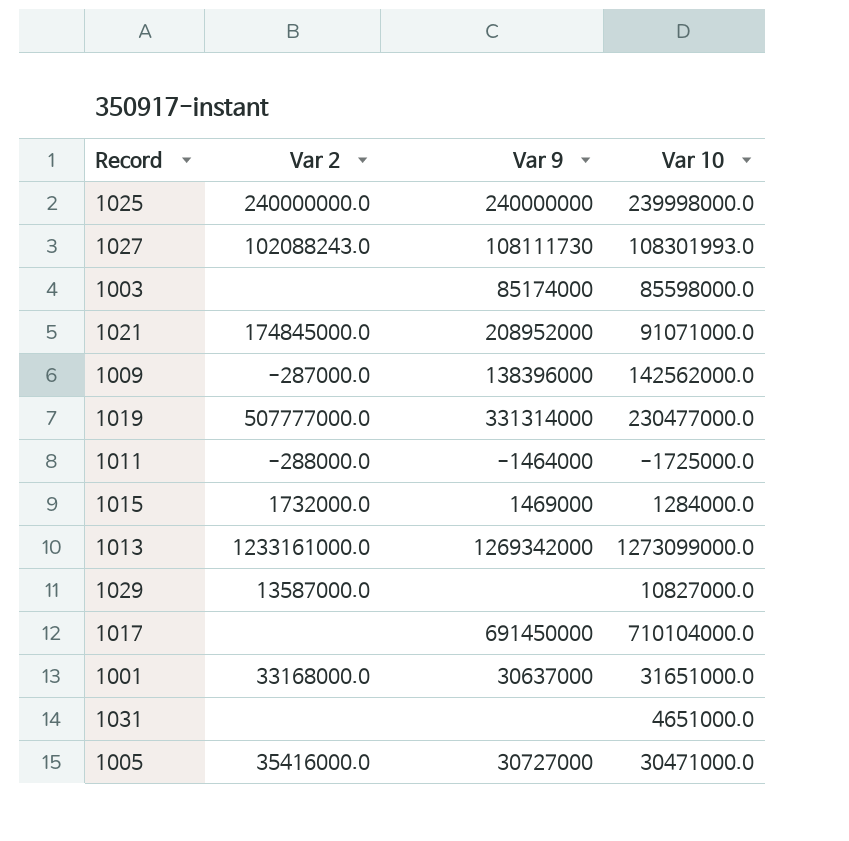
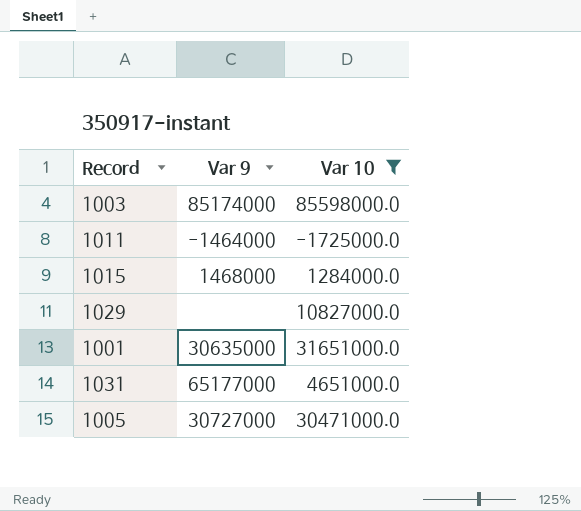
filter: none -> Var 10 <= 85598000.0
column Var 2 | position: 2 -> none
1015 | Var 9: 1469000 -> 1468000
1001 | Var 9: 30637000 -> 30635000
1031 | Var 9: none -> 65177000

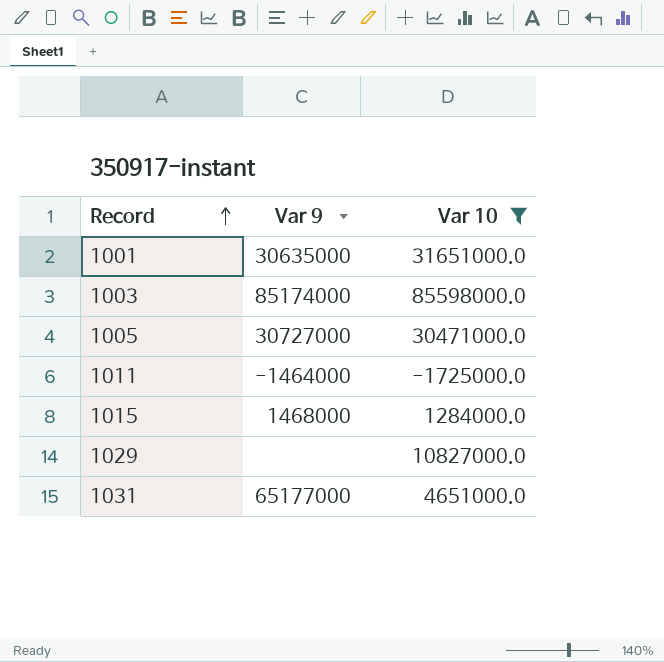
row order: none -> Record ascending

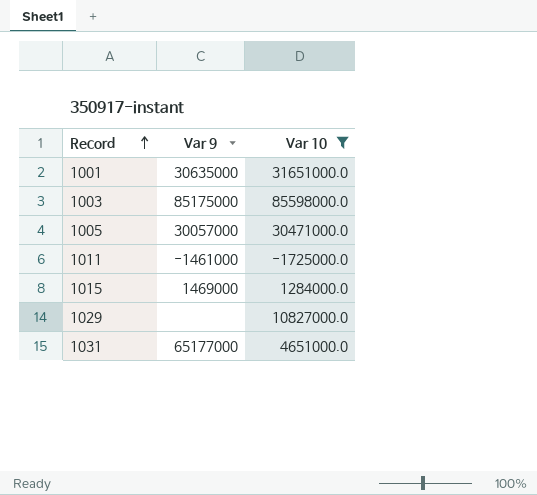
1003 | Var 9: 85174000 -> 85175000
1005 | Var 9: 30727000 -> 30057000
1011 | Var 9: -1464000 -> -1461000
1015 | Var 9: 1468000 -> 1469000

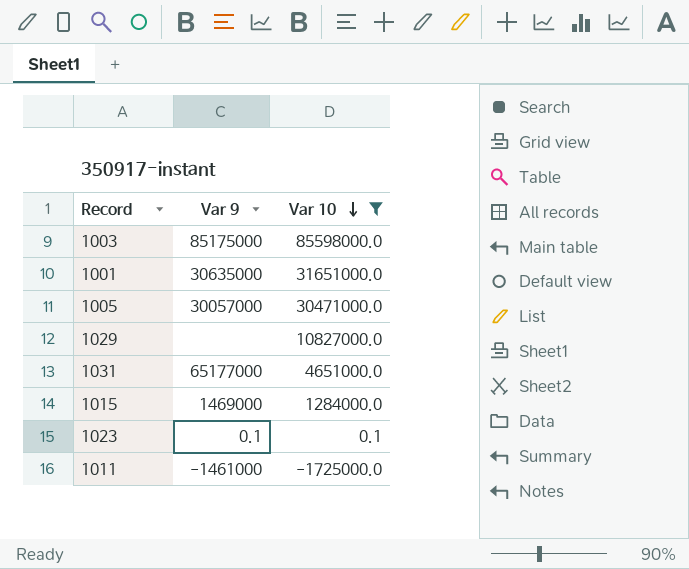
row order: Record ascending -> Var 10 descending
row 1023: none -> 0.1 | 0.1

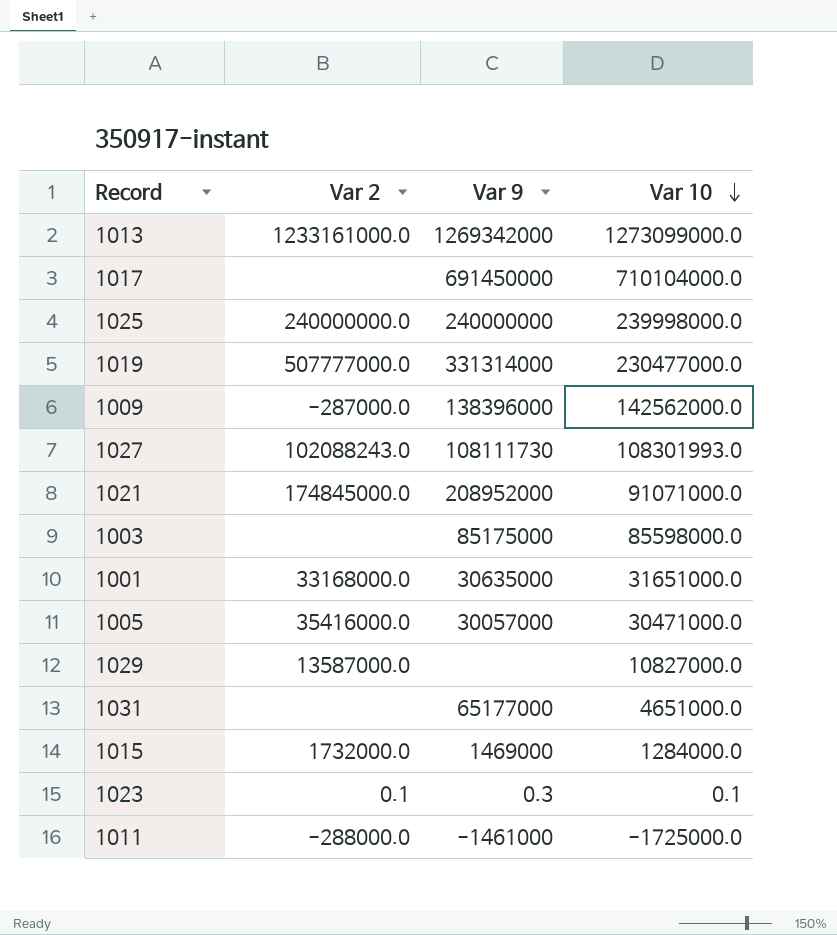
filter: Var 10 <= 85598000.0 -> none
column Var 2 | position: none -> 2
1023 | Var 9: 0.1 -> 0.3

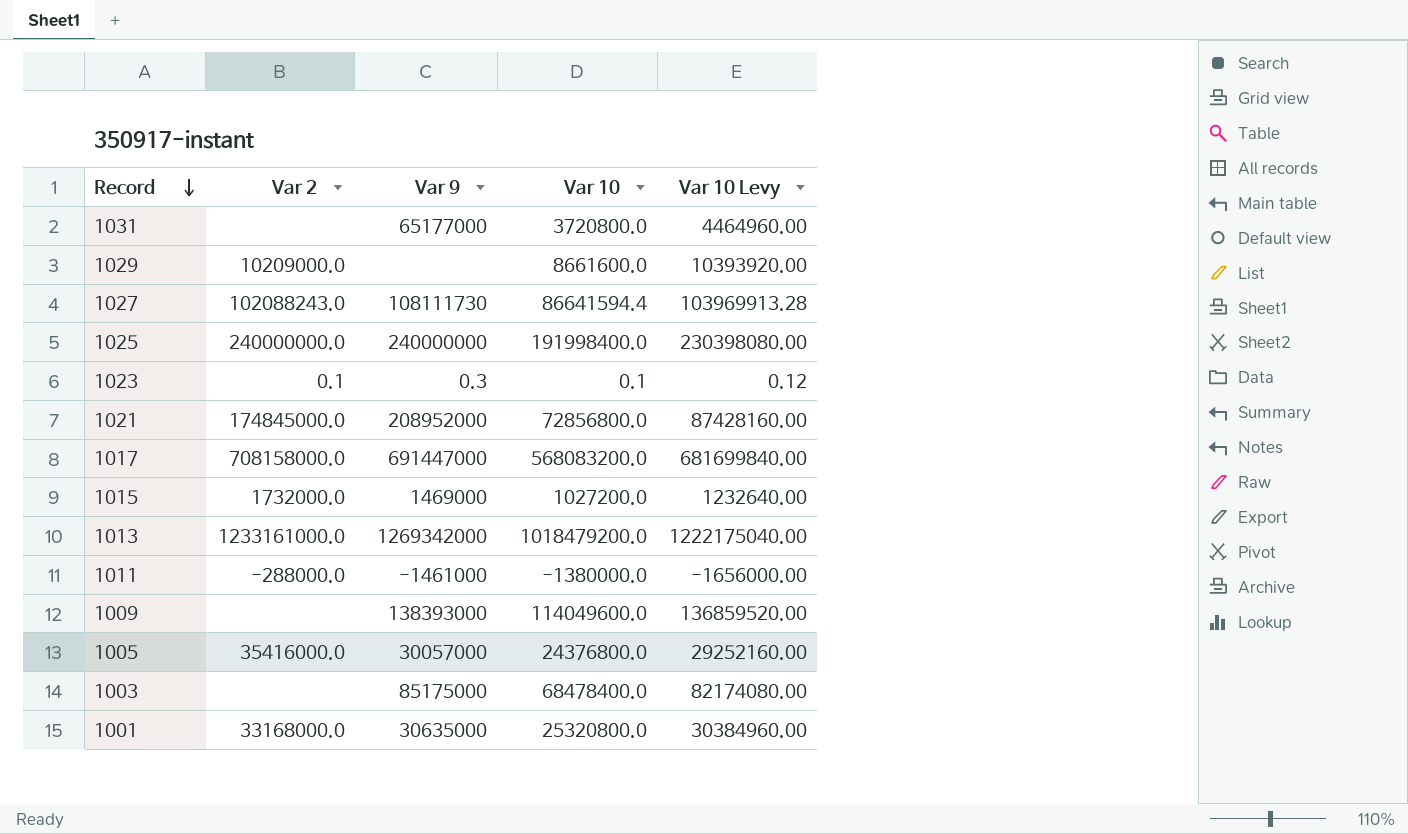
row order: Var 10 descending -> Record descending
column Var 10 Levy | formula: none -> [Var 10] * 1.2
row 1019: 507777000.0 | 331314000 | 230477000.0 -> none
1031 | Var 10: 4651000.0 -> 3720800.0
1029 | Var 2: 13587000.0 -> 10209000.0
1029 | Var 10: 10827000.0 -> 8661600.0
1027 | Var 10: 108301993.0 -> 86641594.4
1025 | Var 10: 239998000.0 -> 191998400.0
1021 | Var 10: 91071000.0 -> 72856800.0
1017 | Var 2: none -> 708158000.0
1017 | Var 9: 691450000 -> 691447000
1017 | Var 10: 710104000.0 -> 568083200.0
1015 | Var 10: 1284000.0 -> 1027200.0
1013 | Var 10: 1273099000.0 -> 1018479200.0
1011 | Var 10: -1725000.0 -> -1380000.0
1009 | Var 2: -287000.0 -> none
1009 | Var 9: 138396000 -> 138393000
1009 | Var 10: 142562000.0 -> 114049600.0
1005 | Var 10: 30471000.0 -> 24376800.0
1003 | Var 10: 85598000.0 -> 68478400.0
1001 | Var 10: 31651000.0 -> 25320800.0

